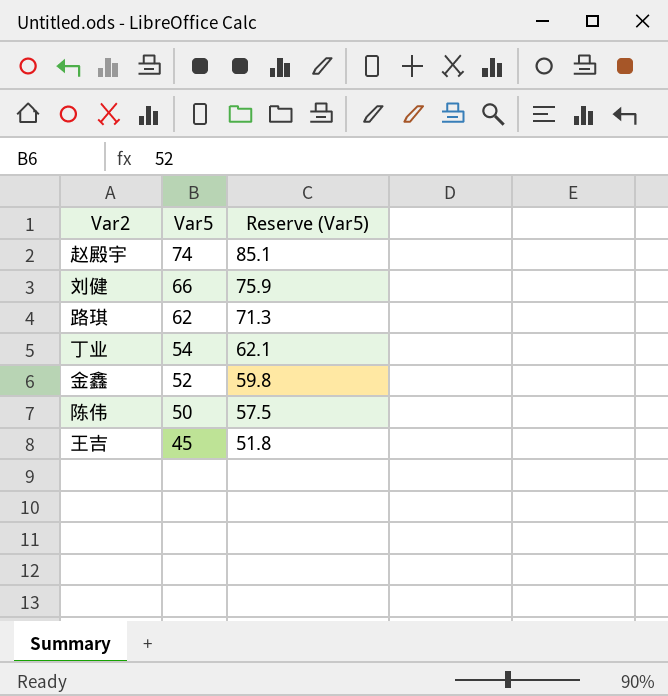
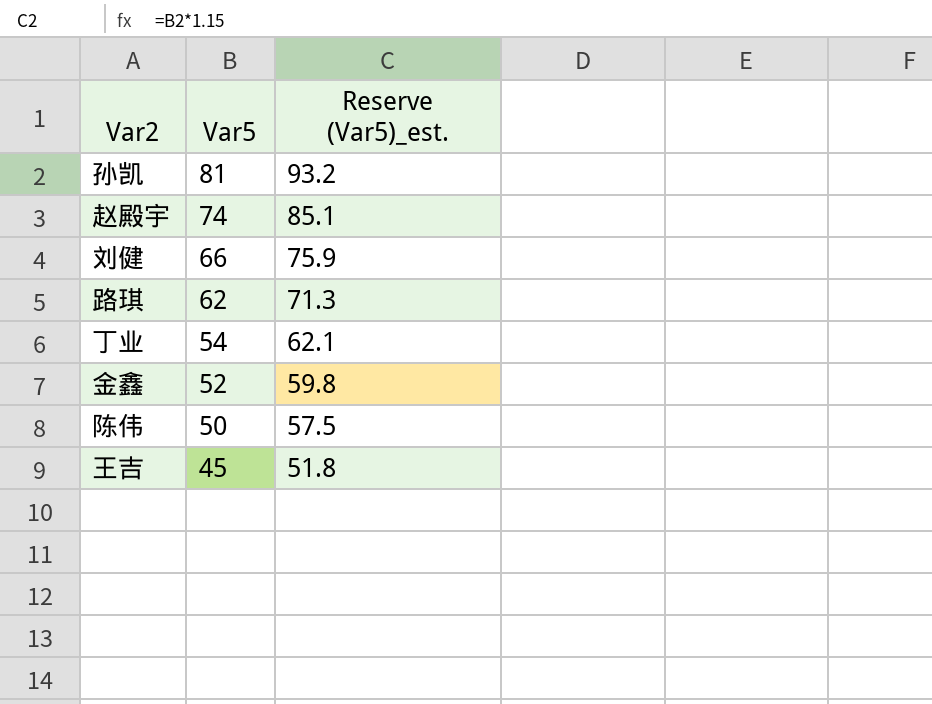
column name: Reserve (Var5) -> Reserve (Var5)_est.
row 孙凯: none -> 81 | 93.2

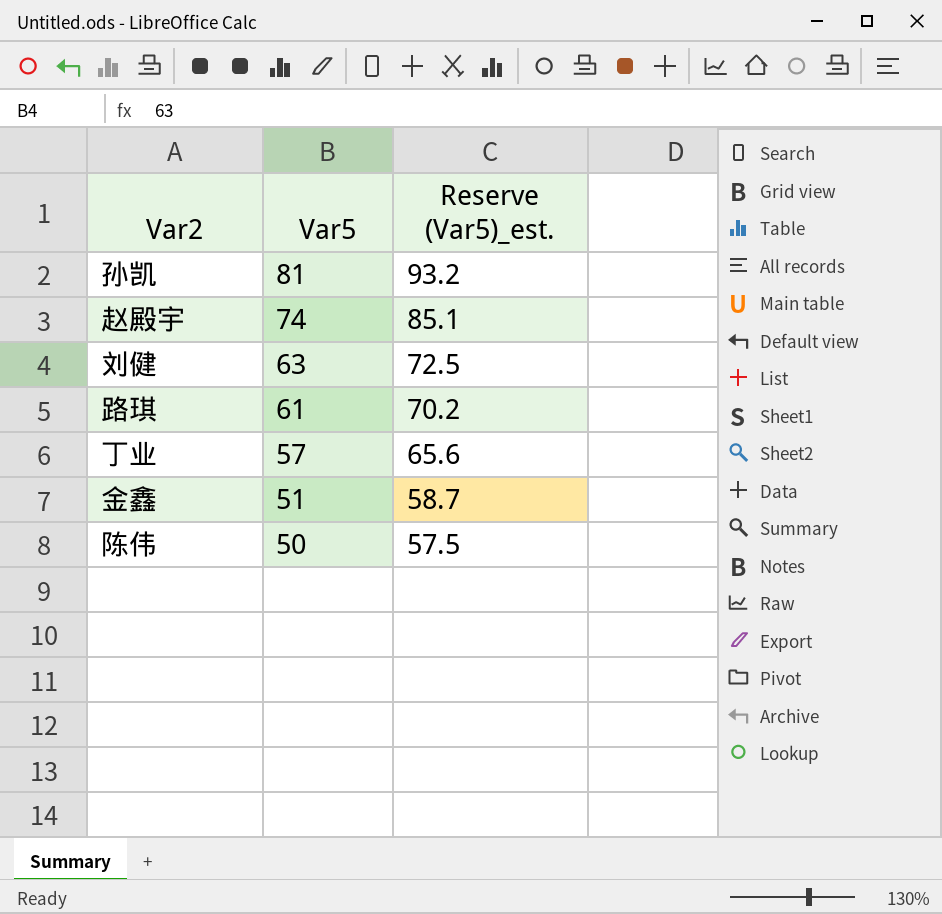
row 王吉: 45 | 51.8 -> none
刘健 | Var5: 66 -> 63
刘健 | Reserve (Var5)_est.: 75.9 -> 72.5
路琪 | Var5: 62 -> 61
路琪 | Reserve (Var5)_est.: 71.3 -> 70.2
丁业 | Var5: 54 -> 57
丁业 | Reserve (Var5)_est.: 62.1 -> 65.6
金鑫 | Var5: 52 -> 51
金鑫 | Reserve (Var5)_est.: 59.8 -> 58.7

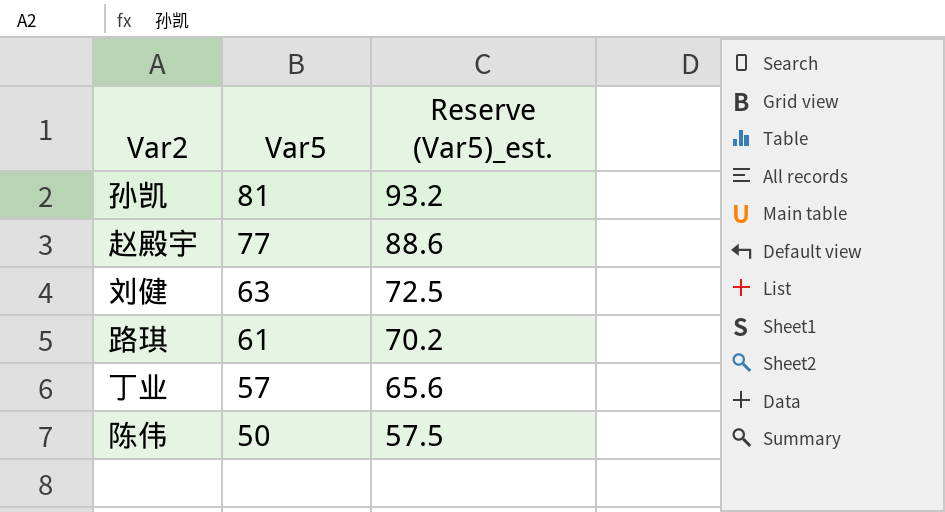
row 金鑫: 51 | 58.7 -> none
赵殿宇 | Var5: 74 -> 77
赵殿宇 | Reserve (Var5)_est.: 85.1 -> 88.6

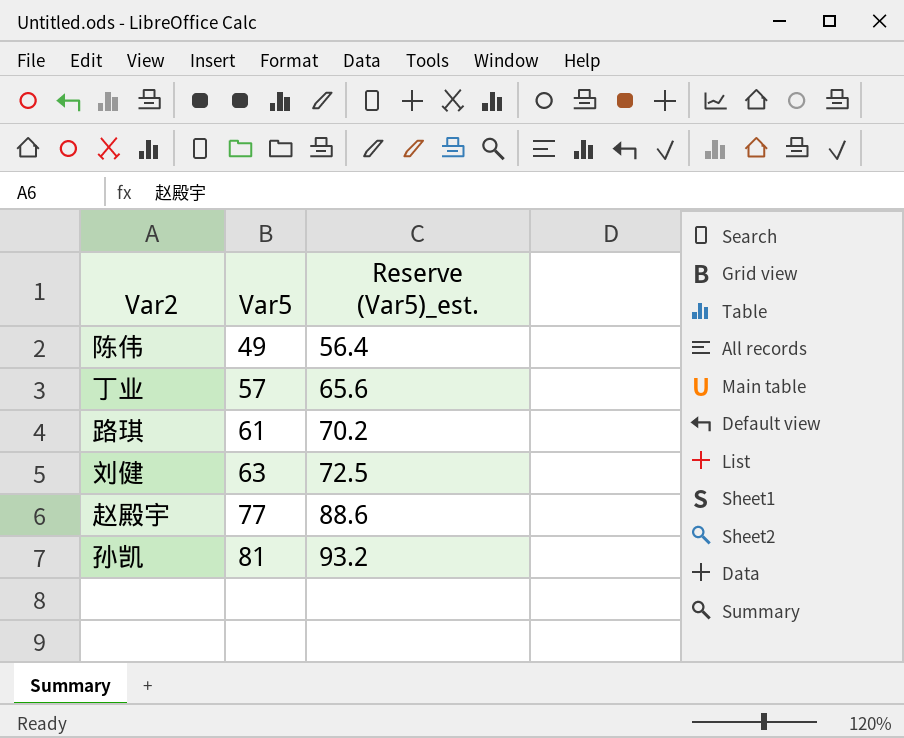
row order: Var5 descending -> Var5 ascending
陈伟 | Var5: 50 -> 49
陈伟 | Reserve (Var5)_est.: 57.5 -> 56.4

